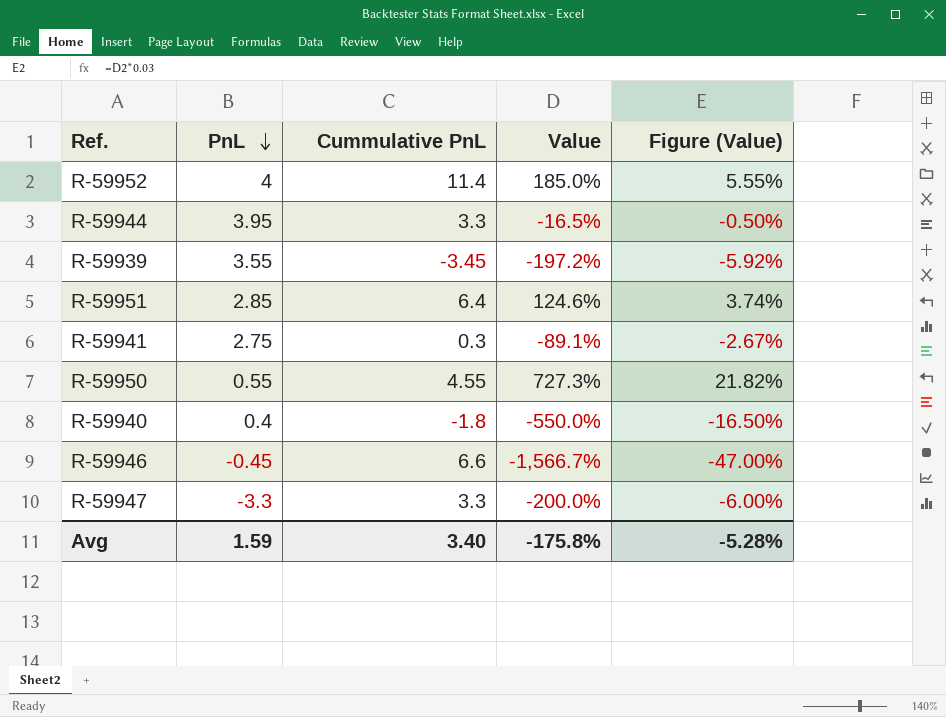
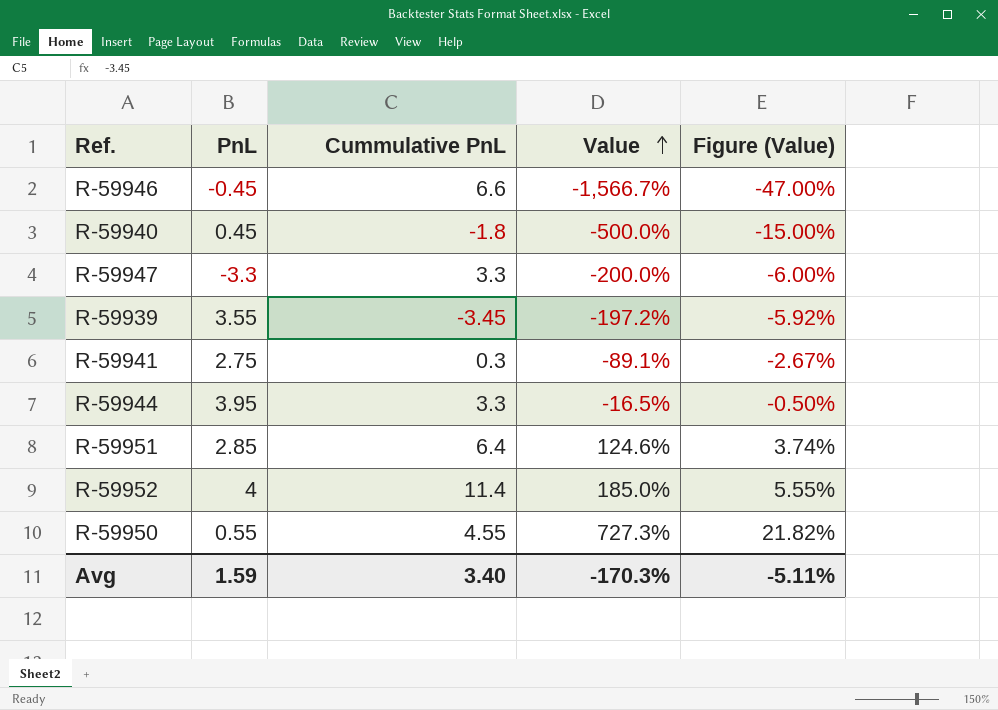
row order: PnL descending -> Value ascending
R-59940 | PnL: 0.4 -> 0.45
R-59940 | Value: -550.0% -> -500.0%
R-59940 | Figure (Value): -16.50% -> -15.00%
Avg | Value: -175.8% -> -170.3%
Avg | Figure (Value): -5.28% -> -5.11%

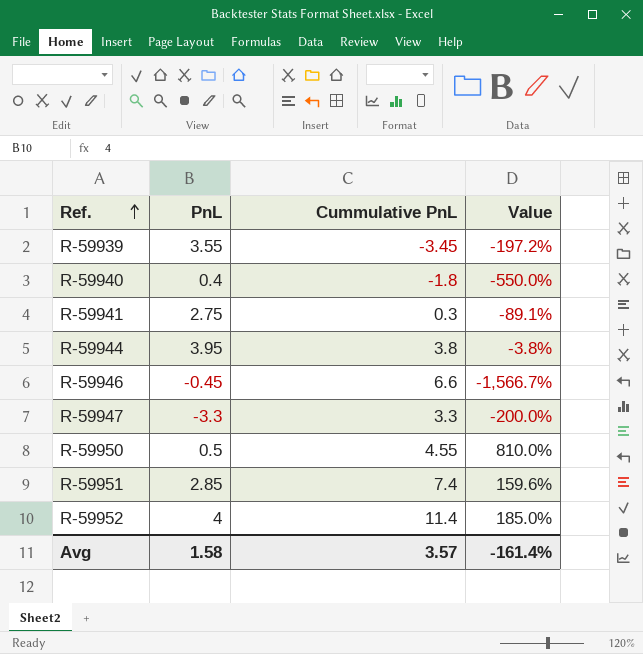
row order: Value ascending -> Ref. ascending
column Figure (Value) | formula: [Value] * 0.03 -> none
R-59940 | PnL: 0.45 -> 0.4
R-59940 | Value: -500.0% -> -550.0%
R-59944 | Cummulative PnL: 3.3 -> 3.8
R-59944 | Value: -16.5% -> -3.8%
R-59950 | PnL: 0.55 -> 0.5
R-59950 | Value: 727.3% -> 810.0%
R-59951 | Cummulative PnL: 6.4 -> 7.4
R-59951 | Value: 124.6% -> 159.6%
Avg | PnL: 1.59 -> 1.58
Avg | Cummulative PnL: 3.40 -> 3.57
Avg | Value: -170.3% -> -161.4%

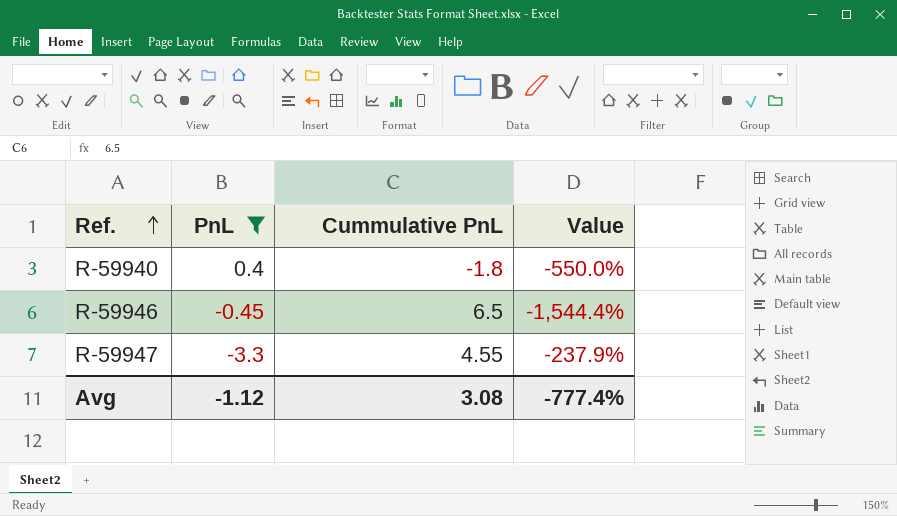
filter: none -> PnL <= 0.4
R-59946 | Cummulative PnL: 6.6 -> 6.5
R-59946 | Value: -1,566.7% -> -1,544.4%
R-59947 | Cummulative PnL: 3.3 -> 4.55
R-59947 | Value: -200.0% -> -237.9%
Avg | PnL: 1.58 -> -1.12
Avg | Cummulative PnL: 3.57 -> 3.08
Avg | Value: -161.4% -> -777.4%

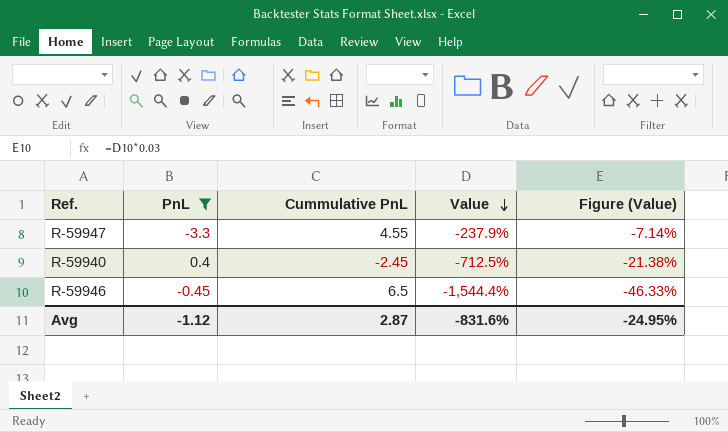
row order: Ref. ascending -> Value descending
column Figure (Value) | formula: none -> [Value] * 0.03
R-59940 | Cummulative PnL: -1.8 -> -2.45
R-59940 | Value: -550.0% -> -712.5%
Avg | Cummulative PnL: 3.08 -> 2.87
Avg | Value: -777.4% -> -831.6%

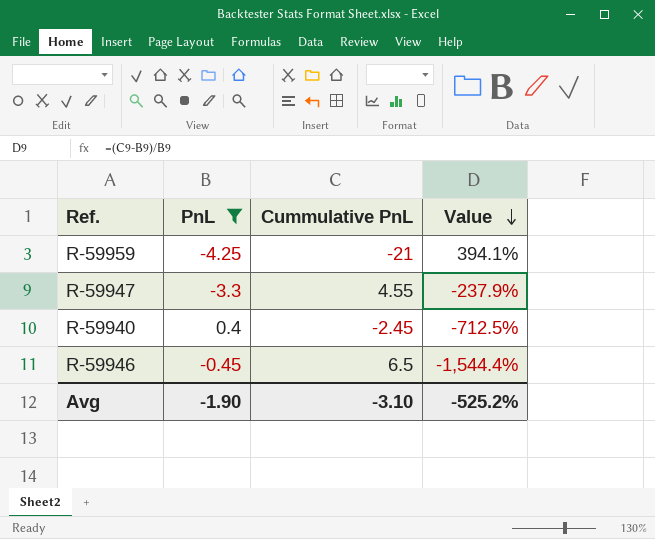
column Figure (Value) | formula: [Value] * 0.03 -> none
row R-59959: none -> -4.25 | -21 | 394.1%
Avg | PnL: -1.12 -> -1.90
Avg | Cummulative PnL: 2.87 -> -3.10
Avg | Value: -831.6% -> -525.2%

